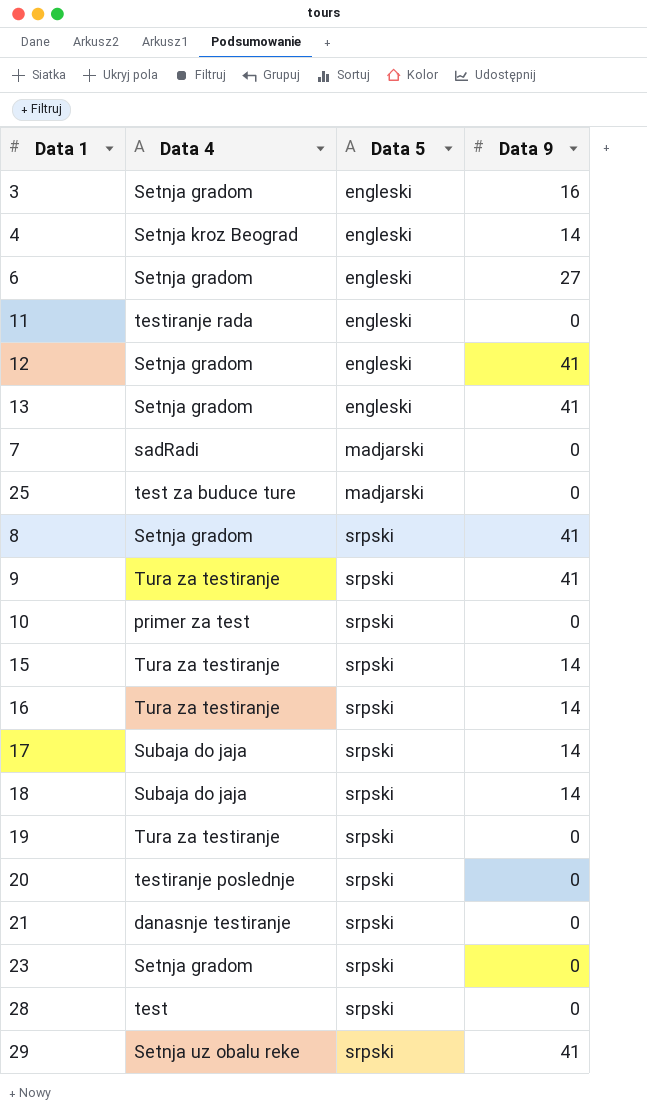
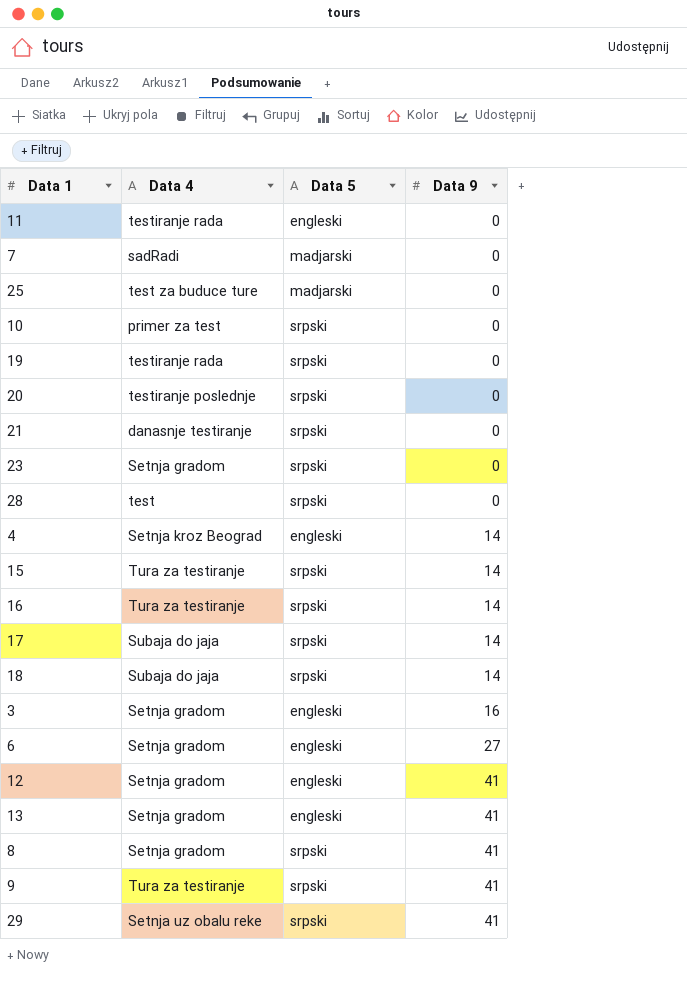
row order: Data 5 ascending -> Data 9 ascending
19 | Data 4: Tura za testiranje -> testiranje rada

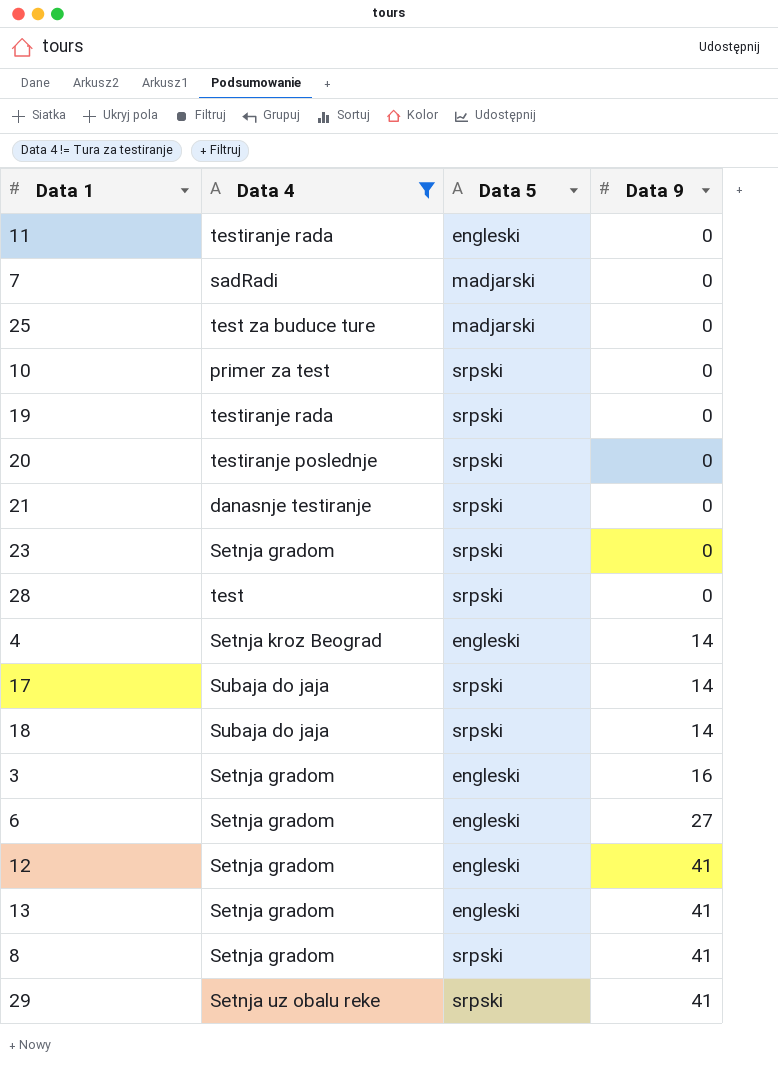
filter: none -> Data 4 != Tura za testiranje

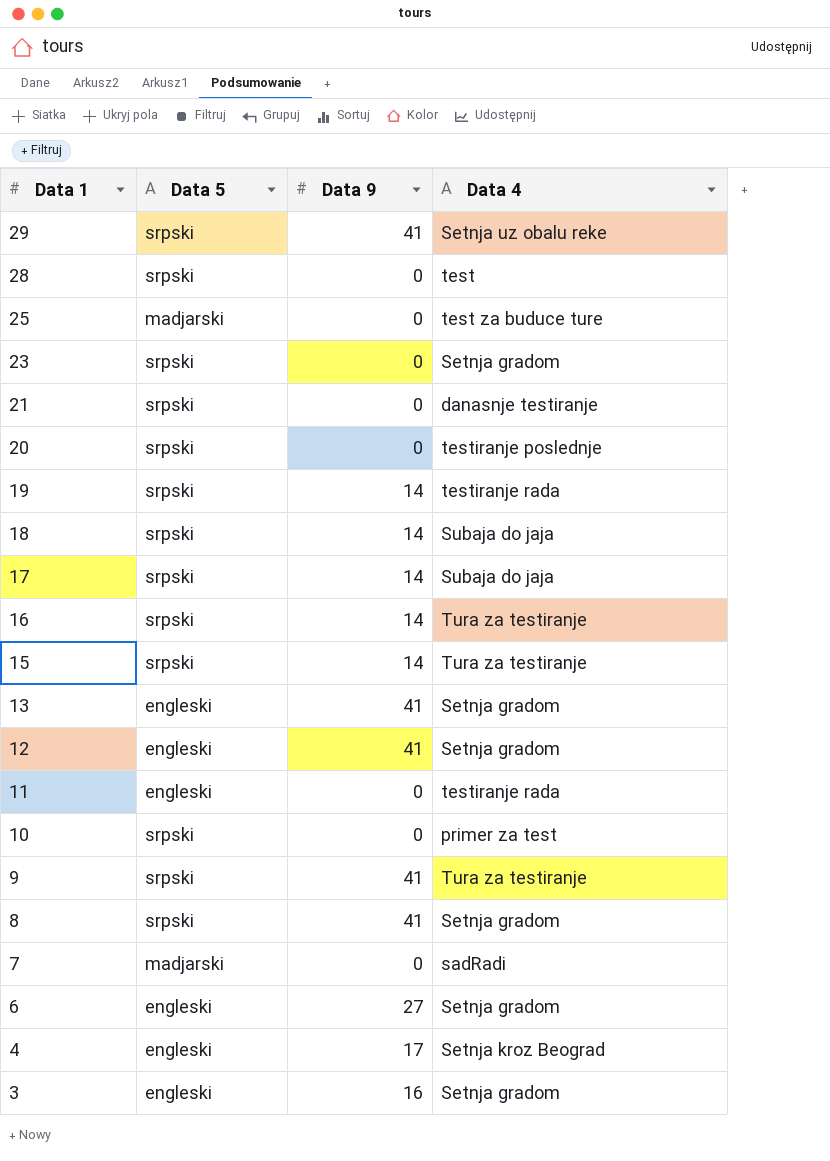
filter: Data 4 != Tura za testiranje -> none
row order: Data 9 ascending -> Data 1 descending
column Data 4 | position: 2 -> 4
19 | Data 9: 0 -> 14
4 | Data 9: 14 -> 17

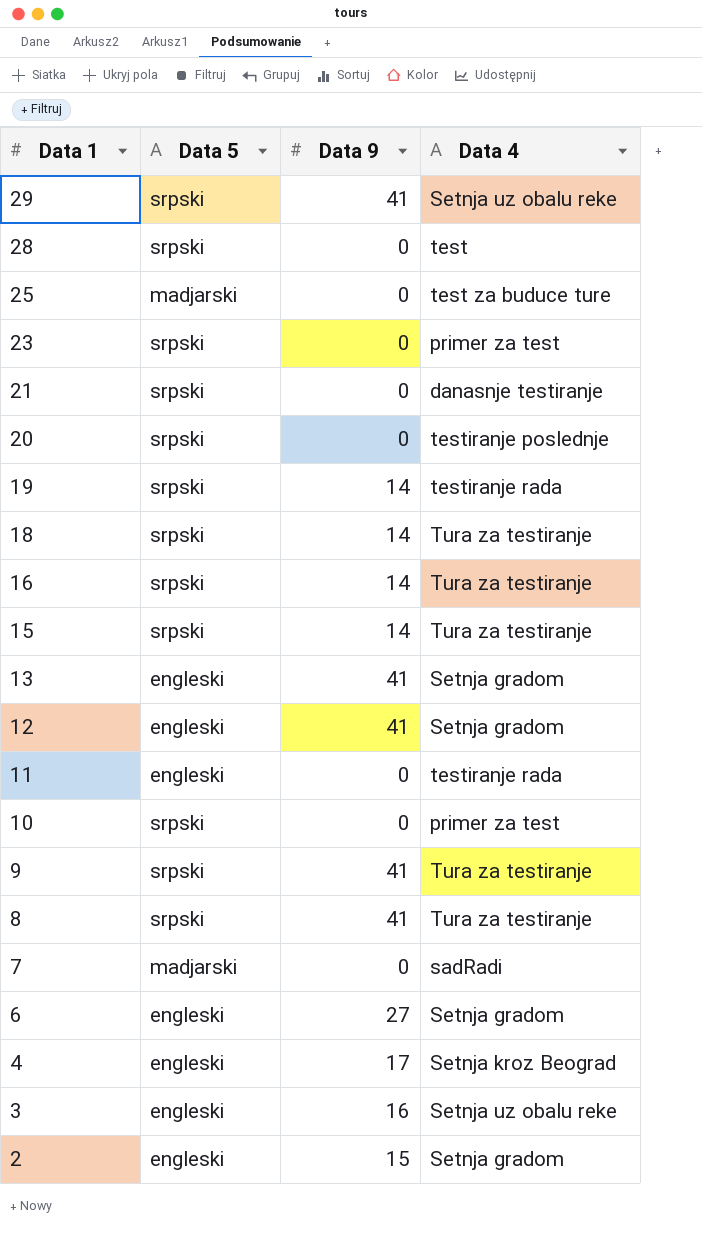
row 17: srpski | 14 | Subaja do jaja -> none
23 | Data 4: Setnja gradom -> primer za test
18 | Data 4: Subaja do jaja -> Tura za testiranje
8 | Data 4: Setnja gradom -> Tura za testiranje
3 | Data 4: Setnja gradom -> Setnja uz obalu reke
row 2: none -> engleski | 15 | Setnja gradom

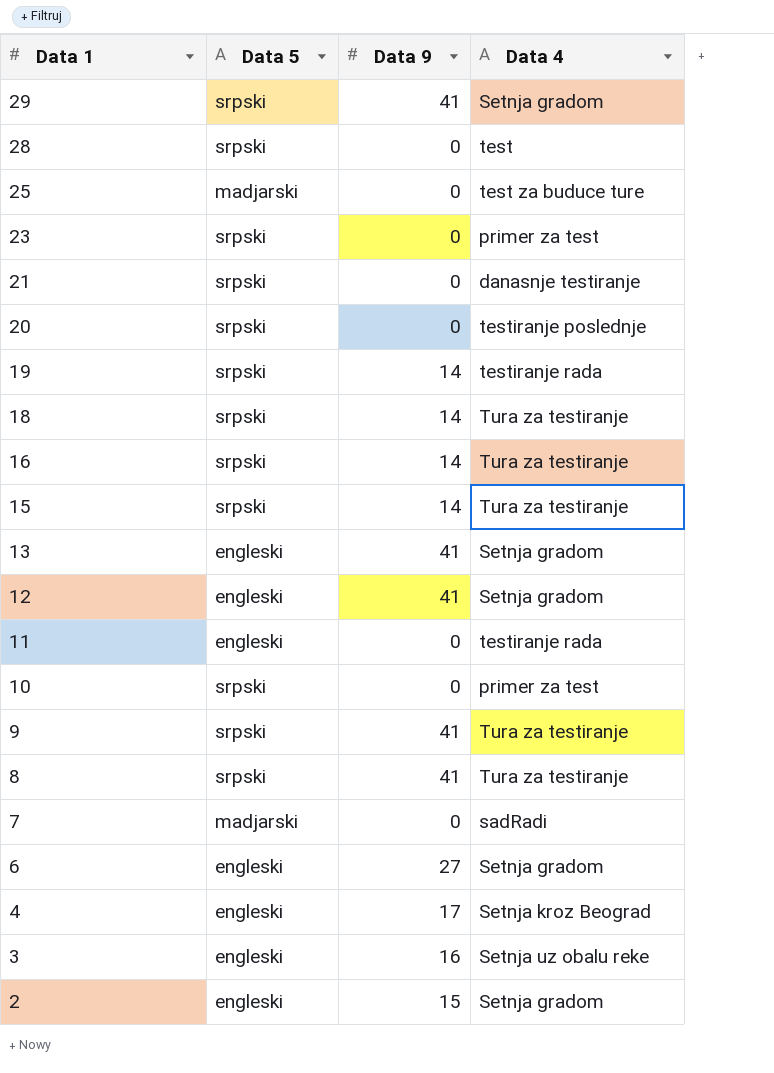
29 | Data 4: Setnja uz obalu reke -> Setnja gradom

